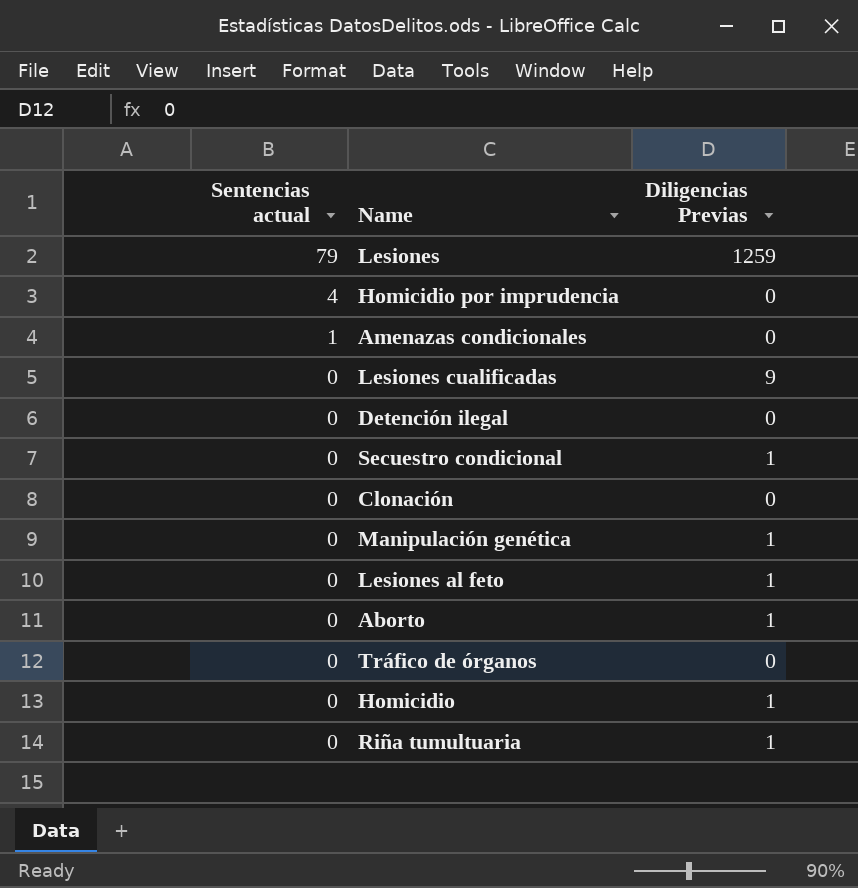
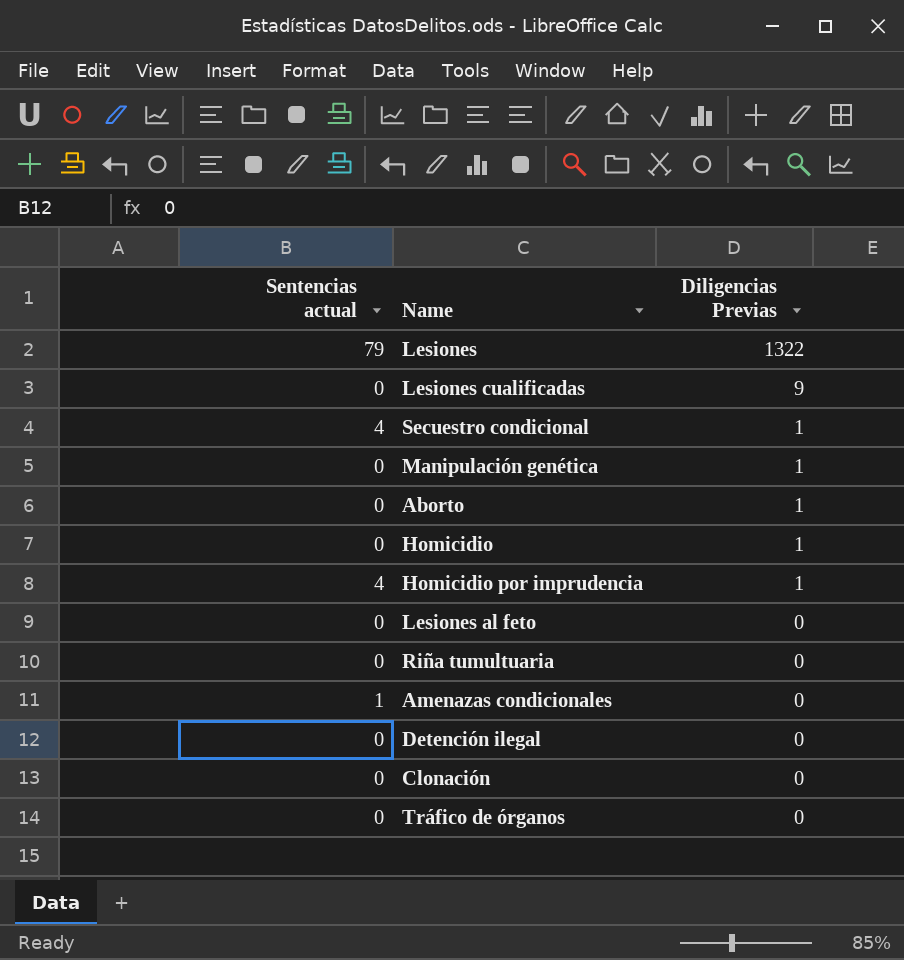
row order: Sentencias actual descending -> Diligencias Previas descending
Lesiones | Diligencias Previas: 1259 -> 1322
Secuestro condicional | Sentencias actual: 0 -> 4
Homicidio por imprudencia | Diligencias Previas: 0 -> 1
Lesiones al feto | Diligencias Previas: 1 -> 0
Riña tumultuaria | Diligencias Previas: 1 -> 0

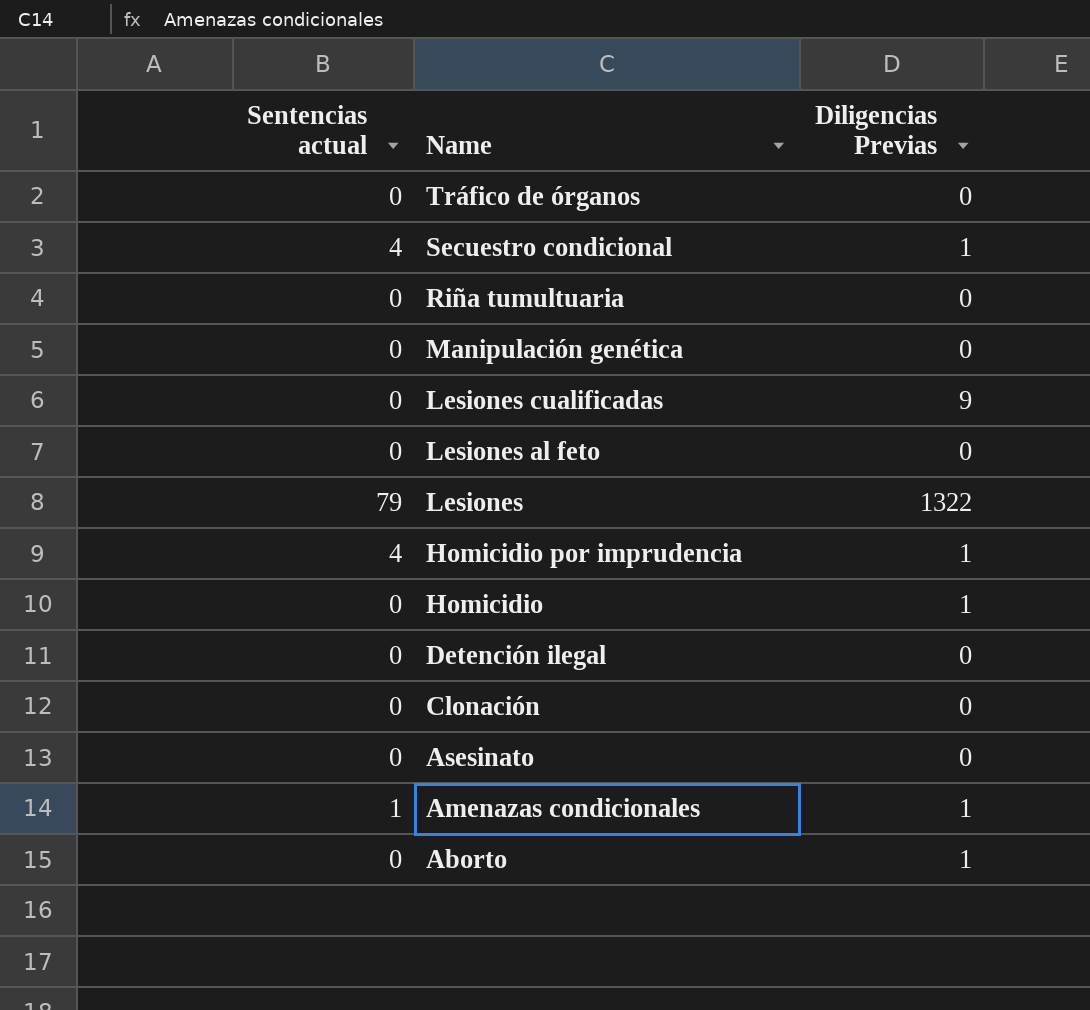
row order: Diligencias Previas descending -> Name descending
Manipulación genética | Diligencias Previas: 1 -> 0
row Asesinato: none -> 0 | 0
Amenazas condicionales | Diligencias Previas: 0 -> 1

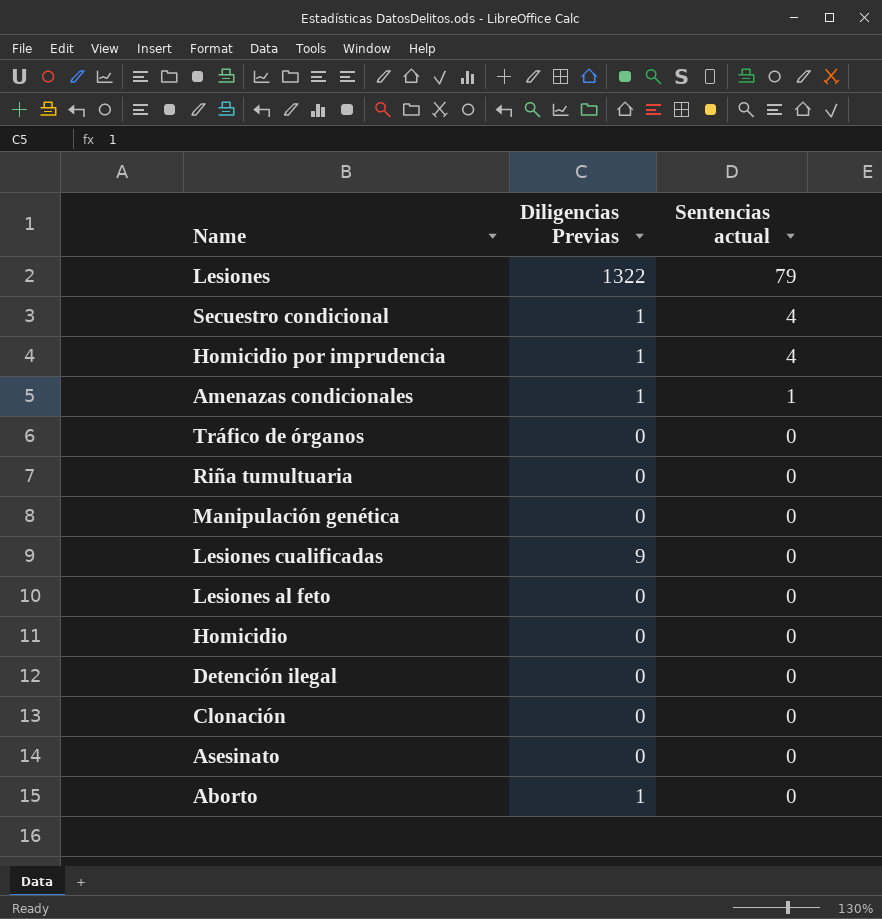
row order: Name descending -> Sentencias actual descending
column Sentencias actual | position: 1 -> 3
Homicidio | Diligencias Previas: 1 -> 0

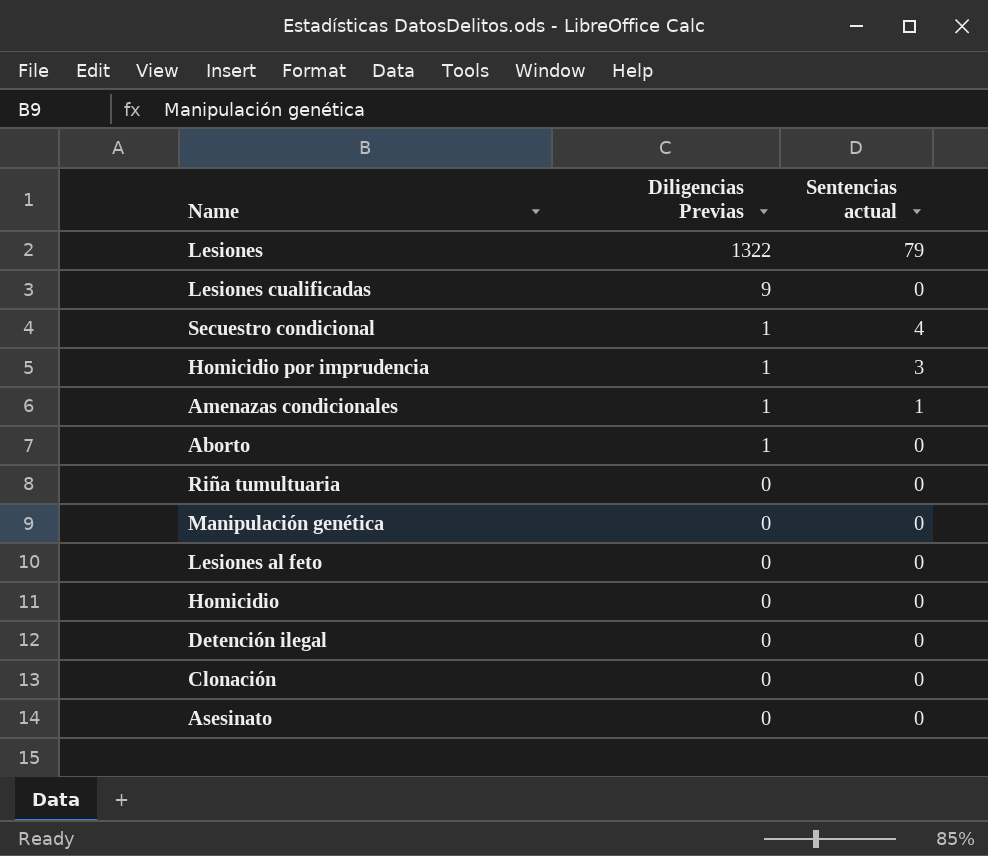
row order: Sentencias actual descending -> Diligencias Previas descending
row Tráfico de órganos: 0 | 0 -> none
Homicidio por imprudencia | Sentencias actual: 4 -> 3

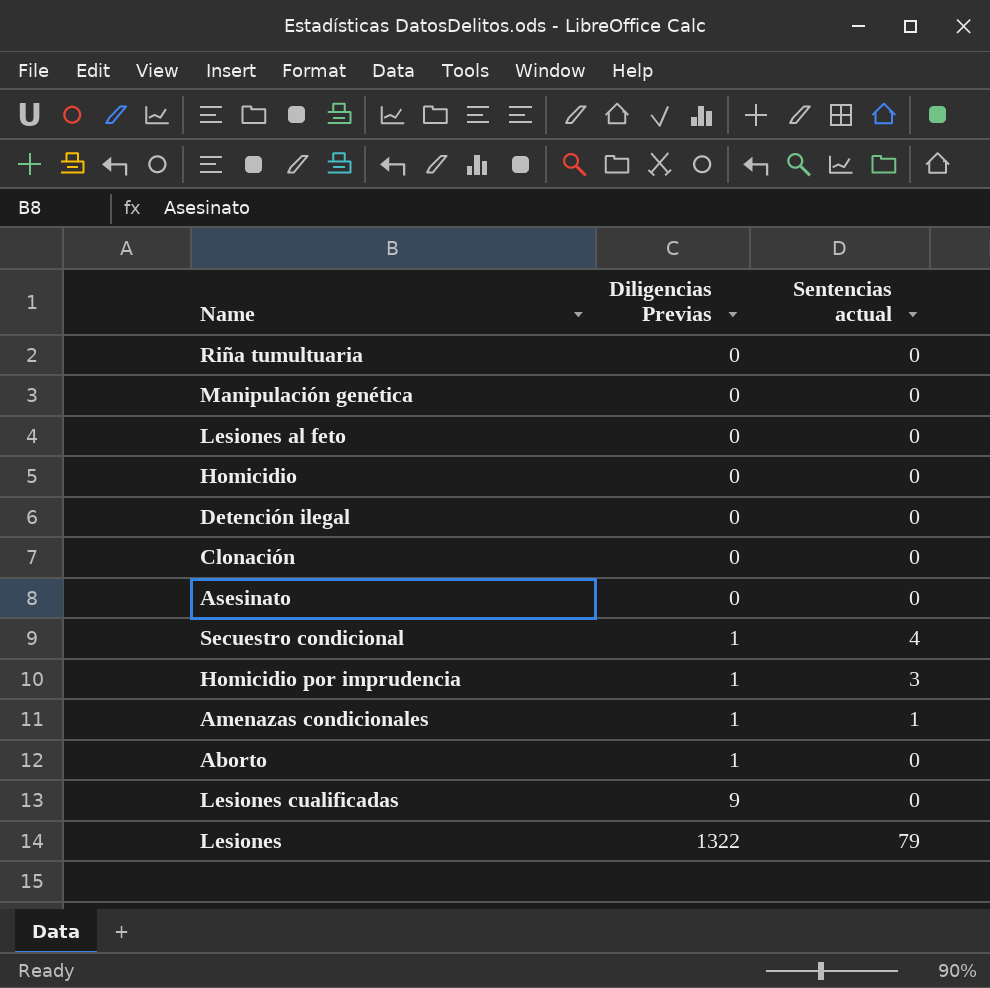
row order: Diligencias Previas descending -> Diligencias Previas ascending

